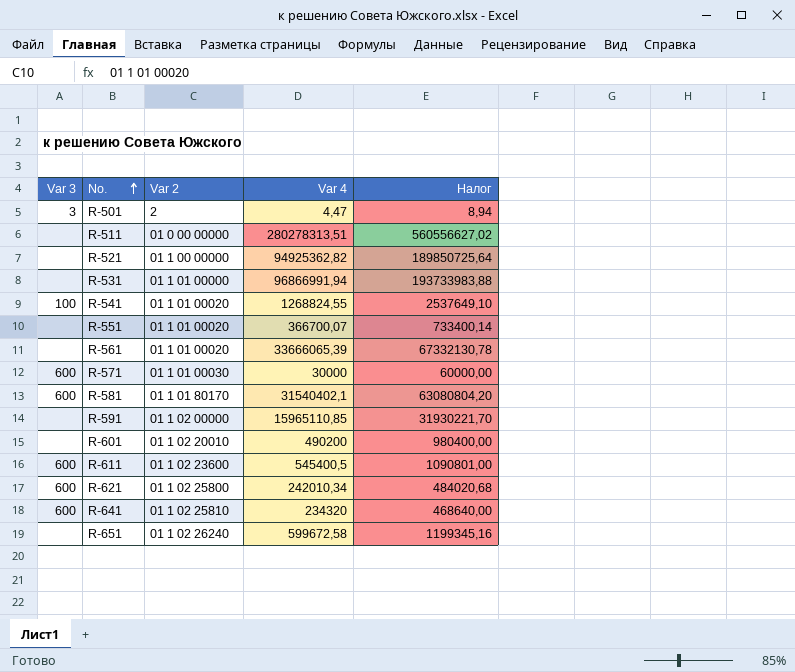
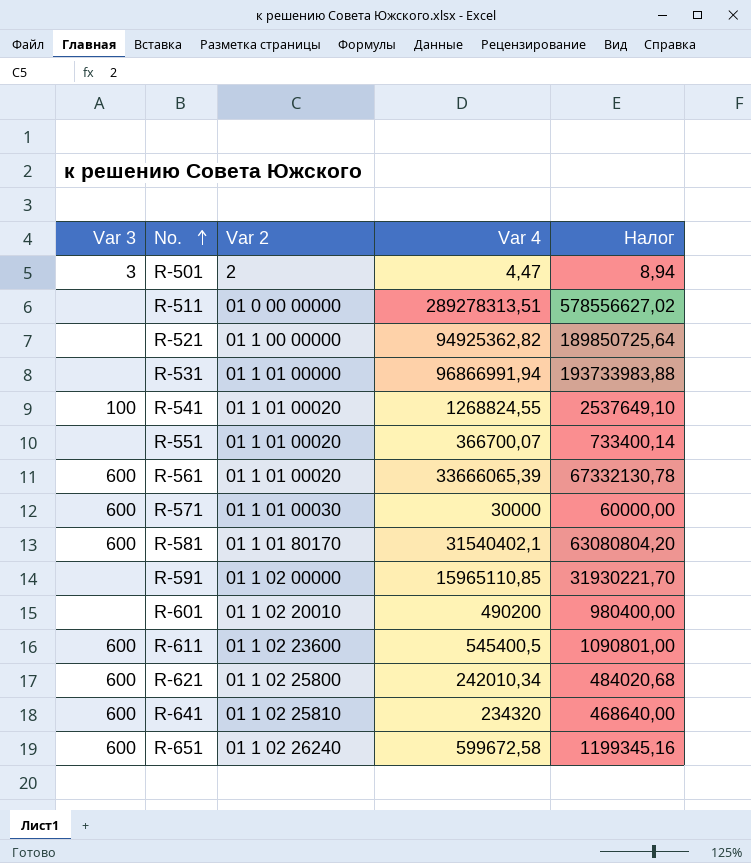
R-511 | Var 4: 280278313,51 -> 289278313,51
R-511 | Налог: 560556627,02 -> 578556627,02
R-561 | Var 3: none -> 600
R-651 | Var 3: none -> 600

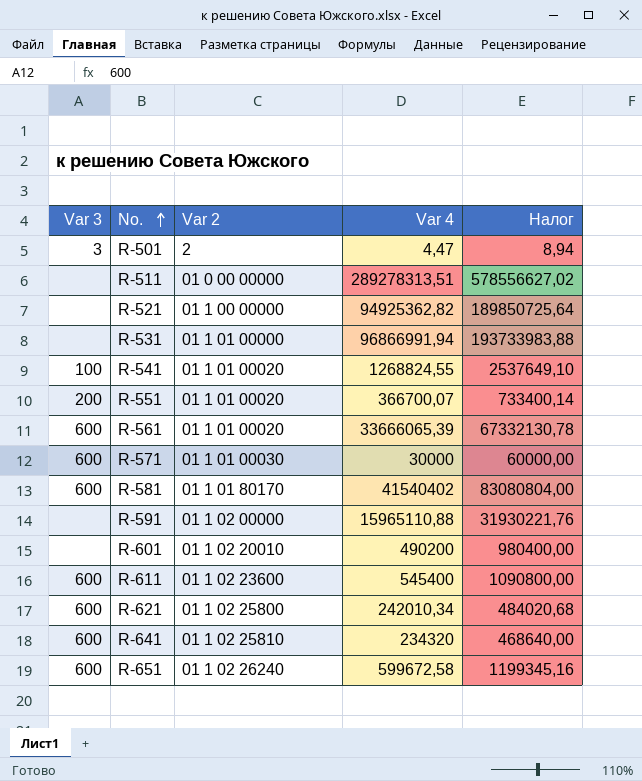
R-551 | Var 3: none -> 200
R-581 | Var 4: 31540402,1 -> 41540402
R-581 | Налог: 63080804,20 -> 83080804,00
R-591 | Var 4: 15965110,85 -> 15965110,88
R-591 | Налог: 31930221,70 -> 31930221,76
R-611 | Var 4: 545400,5 -> 545400
R-611 | Налог: 1090801,00 -> 1090800,00

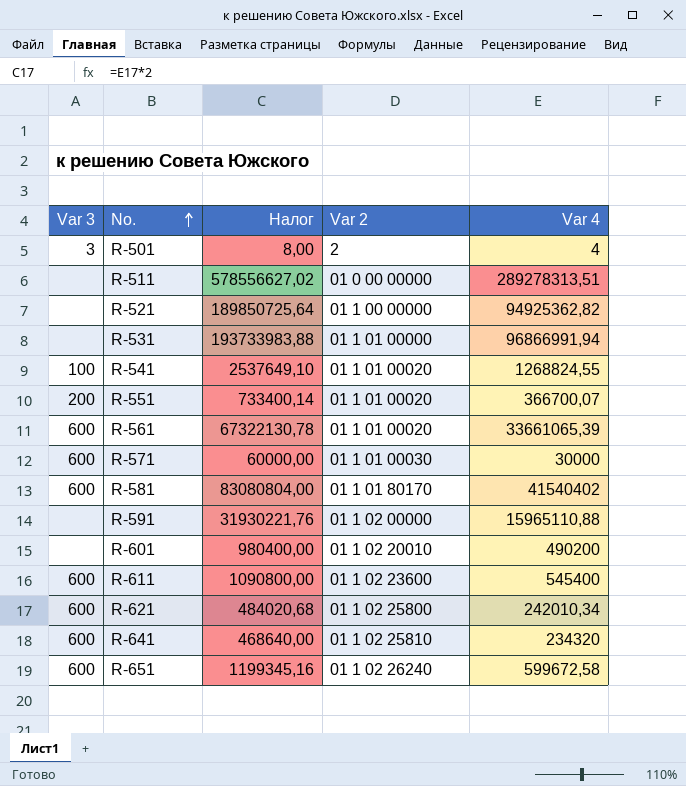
column Налог | position: 5 -> 3
R-501 | Налог: 8,94 -> 8,00
R-501 | Var 4: 4,47 -> 4
R-561 | Налог: 67332130,78 -> 67322130,78
R-561 | Var 4: 33666065,39 -> 33661065,39

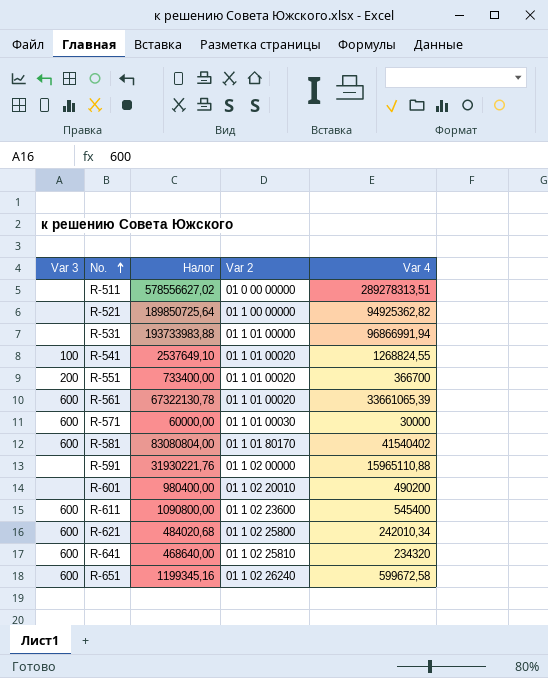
row R-501: 3 | 8,00 | 2 | 4 -> none
R-551 | Налог: 733400,14 -> 733400,00
R-551 | Var 4: 366700,07 -> 366700

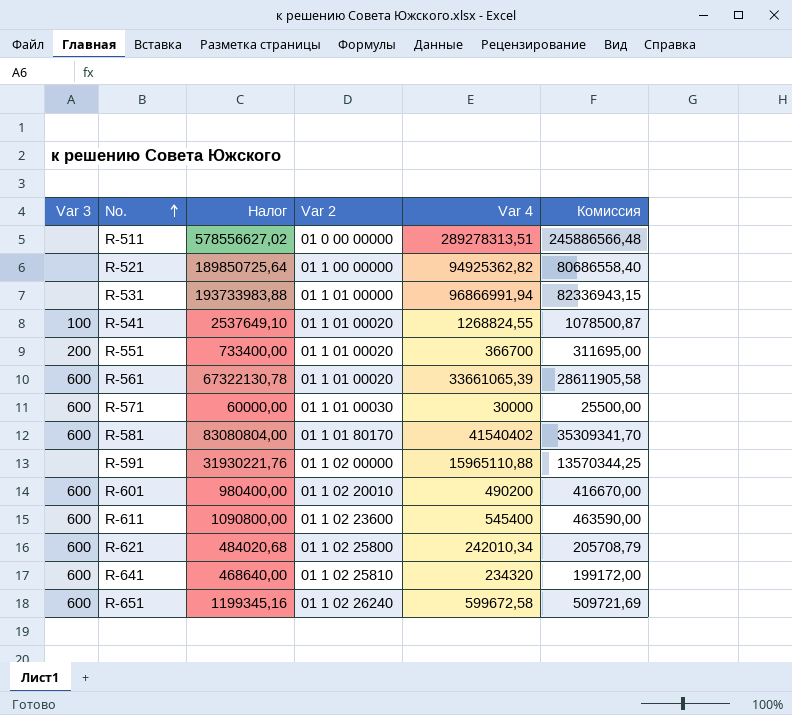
column Комиссия | formula: none -> [Var 4] * 0,85
R-601 | Var 3: none -> 600

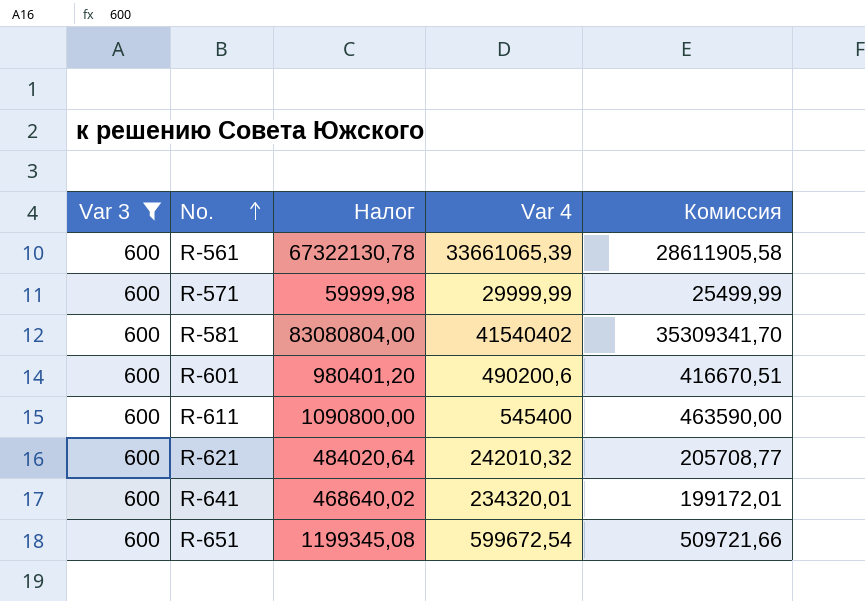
filter: none -> Var 3 = 600
column Var 2 | position: 4 -> none
R-571 | Налог: 60000,00 -> 59999,98
R-571 | Var 4: 30000 -> 29999,99
R-571 | Комиссия: 25500,00 -> 25499,99
R-601 | Налог: 980400,00 -> 980401,20
R-601 | Var 4: 490200 -> 490200,6
R-601 | Комиссия: 416670,00 -> 416670,51
R-621 | Налог: 484020,68 -> 484020,64
R-621 | Var 4: 242010,34 -> 242010,32
R-621 | Комиссия: 205708,79 -> 205708,77
R-641 | Налог: 468640,00 -> 468640,02
R-641 | Var 4: 234320 -> 234320,01
R-641 | Комиссия: 199172,00 -> 199172,01
R-651 | Налог: 1199345,16 -> 1199345,08
R-651 | Var 4: 599672,58 -> 599672,54
R-651 | Комиссия: 509721,69 -> 509721,66

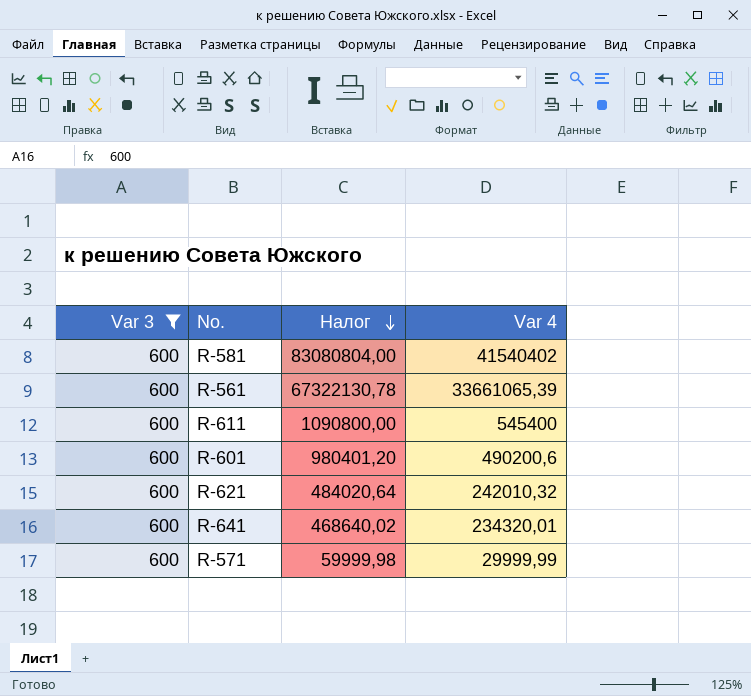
row order: No. ascending -> Налог descending
column Комиссия | formula: [Var 4] * 0,85 -> none
row R-651: 600 | 1199345,08 | 599672,54 | 509721,66 -> none

